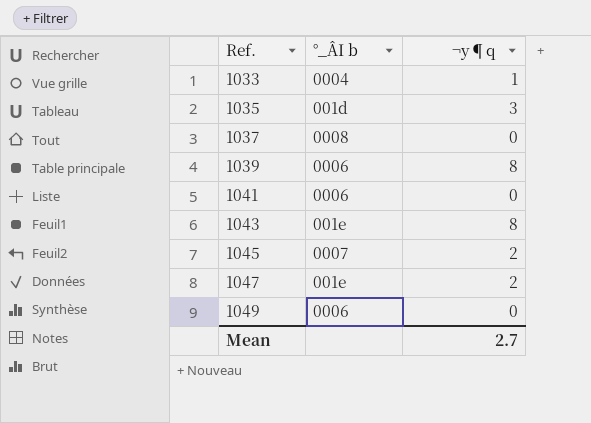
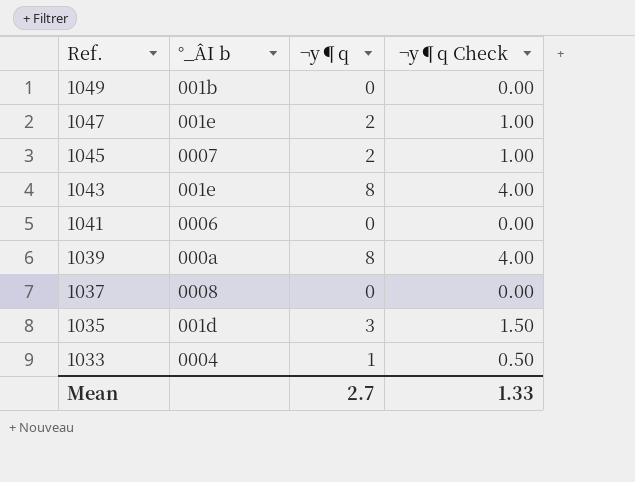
row order: Ref. ascending -> Ref. descending
column ¬y¶q Check | formula: none -> [¬y¶q] * 0.5
1049 | °_ÂI b: 0006 -> 001b
1039 | °_ÂI b: 0006 -> 000a

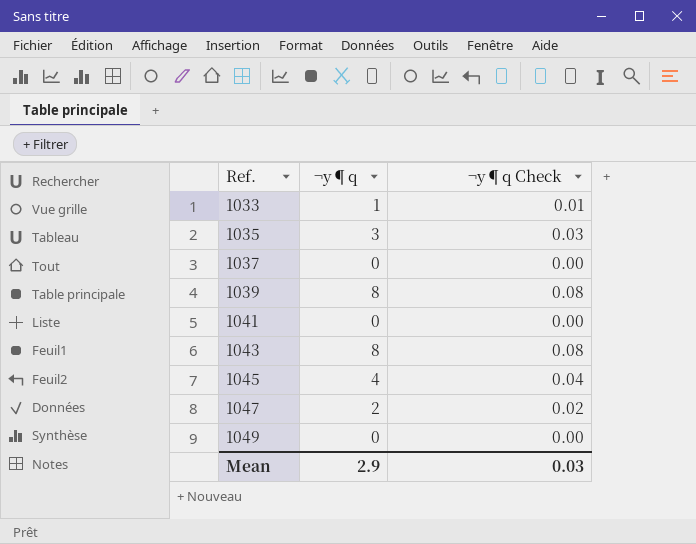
row order: Ref. descending -> Ref. ascending
column °_ÂI b | position: 2 -> none
column ¬y¶q Check | formula: [¬y¶q] * 0.5 -> [¬y¶q] * 0.01
1045 | ¬y¶q: 2 -> 4
Mean | ¬y¶q: 2.7 -> 2.9
Mean | ¬y¶q Check: 1.33 -> 0.03

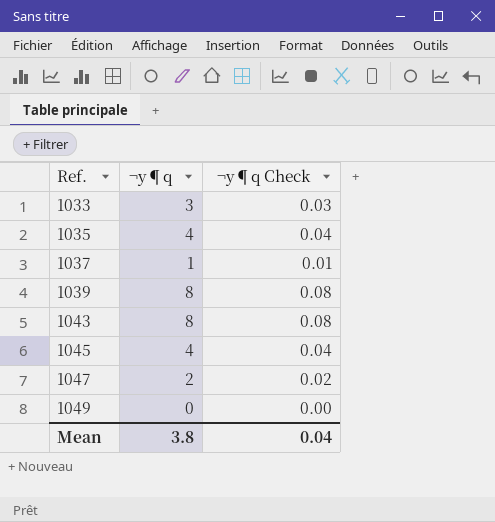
row 1041: 0 | 0.00 -> none
1033 | ¬y¶q: 1 -> 3
1033 | ¬y¶q Check: 0.01 -> 0.03
1035 | ¬y¶q: 3 -> 4
1035 | ¬y¶q Check: 0.03 -> 0.04
1037 | ¬y¶q: 0 -> 1
1037 | ¬y¶q Check: 0.00 -> 0.01
Mean | ¬y¶q: 2.9 -> 3.8
Mean | ¬y¶q Check: 0.03 -> 0.04

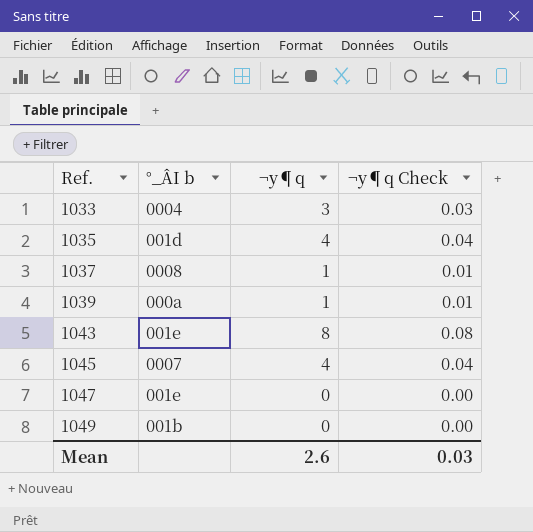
column °_ÂI b | position: none -> 2
1039 | ¬y¶q: 8 -> 1
1039 | ¬y¶q Check: 0.08 -> 0.01
1047 | ¬y¶q: 2 -> 0
1047 | ¬y¶q Check: 0.02 -> 0.00
Mean | ¬y¶q: 3.8 -> 2.6
Mean | ¬y¶q Check: 0.04 -> 0.03

